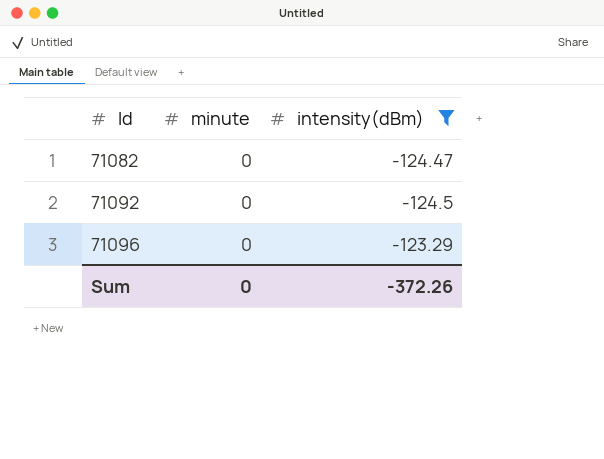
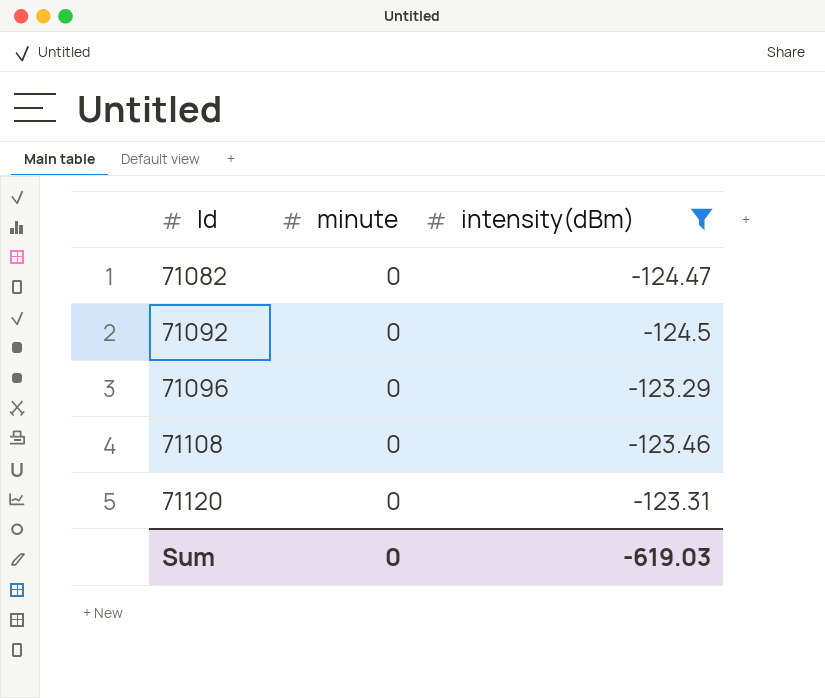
row 71108: none -> 0 | -123.46
row 71120: none -> 0 | -123.31
Sum | intensity(dBm): -372.26 -> -619.03

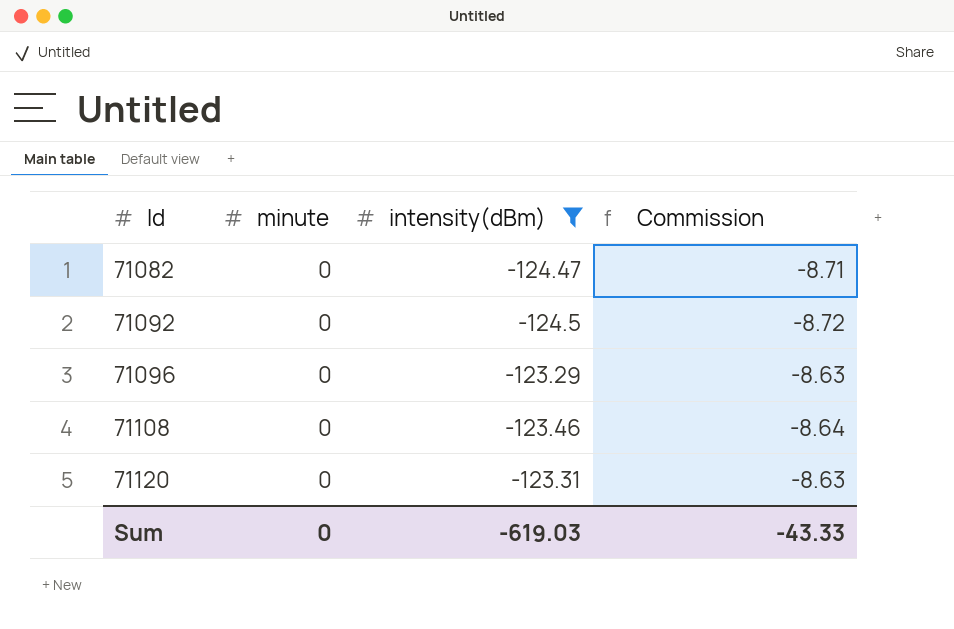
column Commission | formula: none -> [intensity(dBm)] * 0.07

